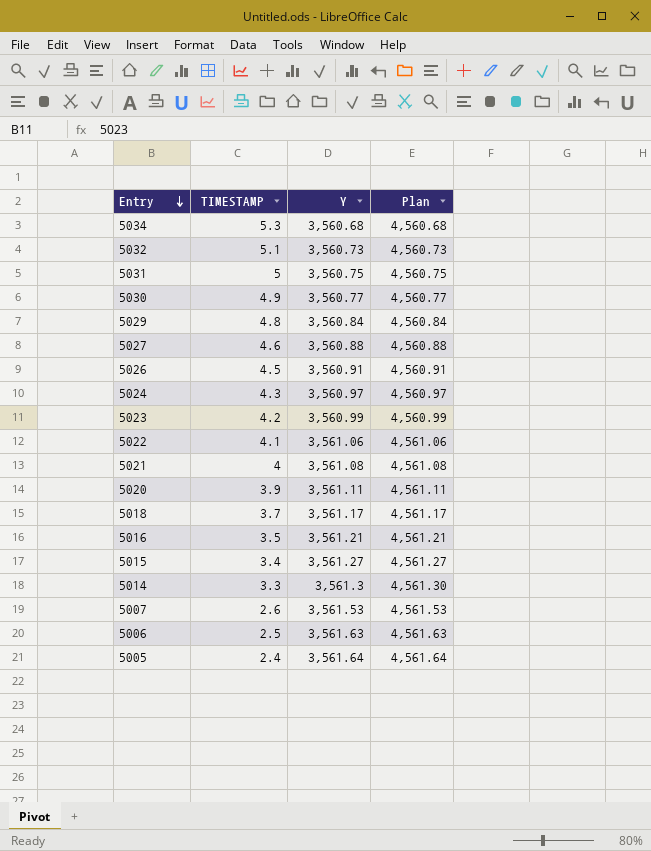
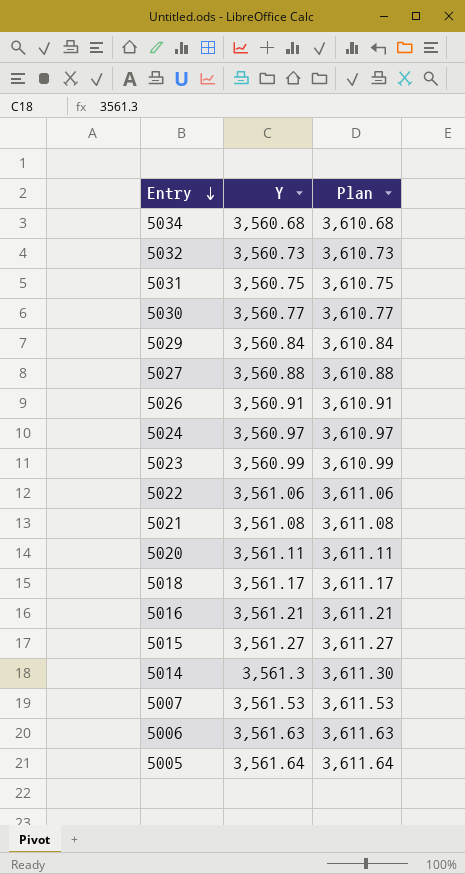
column TIMESTAMP | position: 2 -> none
column Plan | formula: [Y] + 1000 -> [Y] + 50

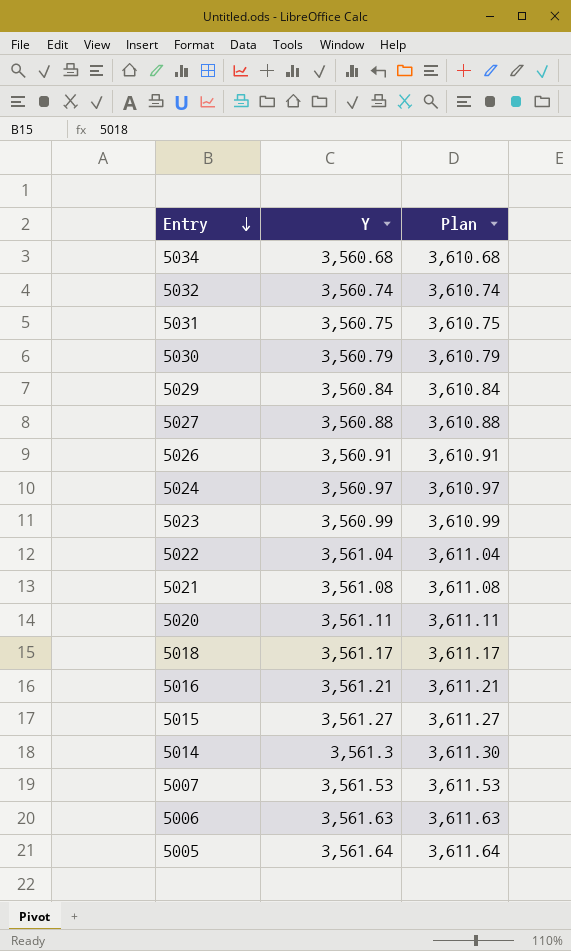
5032 | Y: 3,560.73 -> 3,560.74
5032 | Plan: 3,610.73 -> 3,610.74
5030 | Y: 3,560.77 -> 3,560.79
5030 | Plan: 3,610.77 -> 3,610.79
5022 | Y: 3,561.06 -> 3,561.04
5022 | Plan: 3,611.06 -> 3,611.04

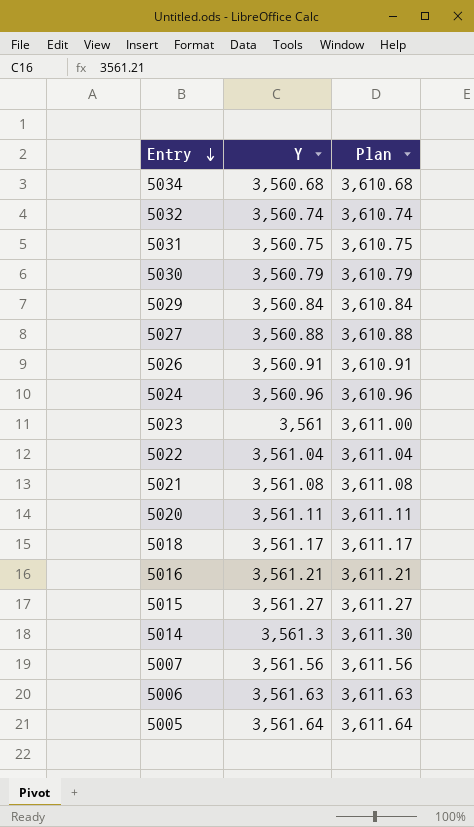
5024 | Y: 3,560.97 -> 3,560.96
5024 | Plan: 3,610.97 -> 3,610.96
5023 | Y: 3,560.99 -> 3,561
5023 | Plan: 3,610.99 -> 3,611.00
5007 | Y: 3,561.53 -> 3,561.56
5007 | Plan: 3,611.53 -> 3,611.56

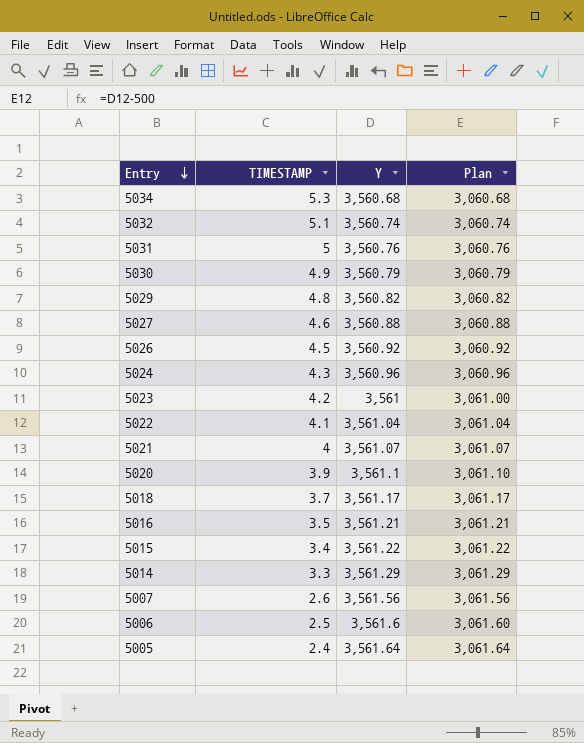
column TIMESTAMP | position: none -> 2
column Plan | formula: [Y] + 50 -> [Y] - 500
5031 | Y: 3,560.75 -> 3,560.76
5029 | Y: 3,560.84 -> 3,560.82
5026 | Y: 3,560.91 -> 3,560.92
5021 | Y: 3,561.08 -> 3,561.07
5020 | Y: 3,561.11 -> 3,561.1
5015 | Y: 3,561.27 -> 3,561.22
5014 | Y: 3,561.3 -> 3,561.29
5006 | Y: 3,561.63 -> 3,561.6

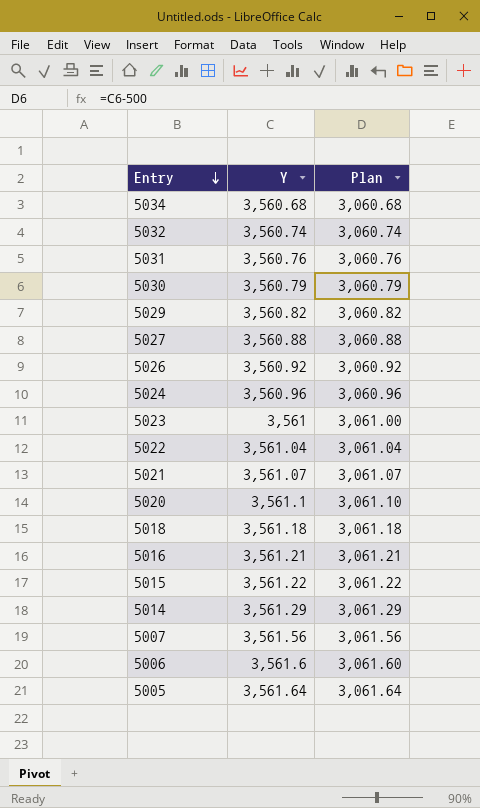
column TIMESTAMP | position: 2 -> none
5018 | Y: 3,561.17 -> 3,561.18
5018 | Plan: 3,061.17 -> 3,061.18

